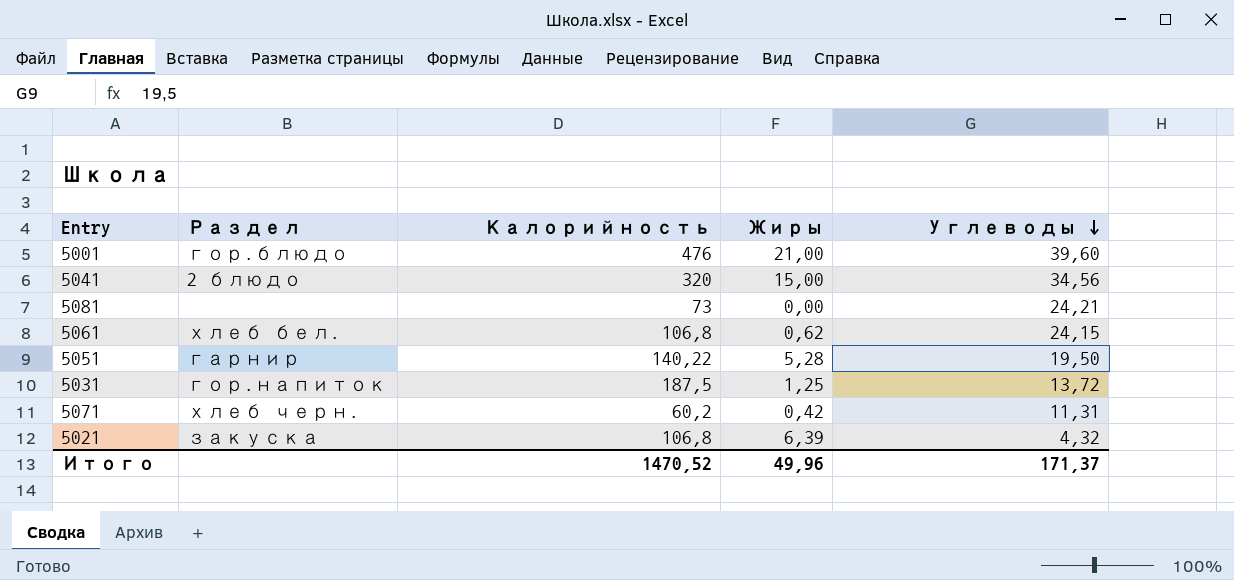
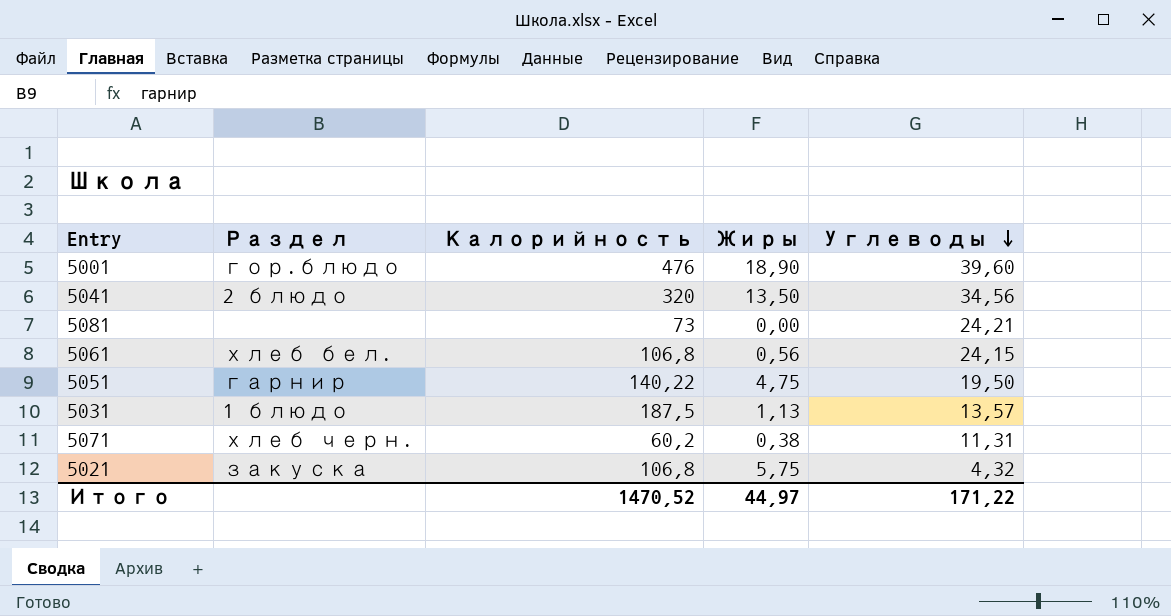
5001 | Жиры: 21,00 -> 18,90
5041 | Жиры: 15,00 -> 13,50
5061 | Жиры: 0,62 -> 0,56
5051 | Жиры: 5,28 -> 4,75
5031 | Раздел: гор.напиток -> 1 блюдо
5031 | Жиры: 1,25 -> 1,13
5031 | Углеводы: 13,72 -> 13,57
5071 | Жиры: 0,42 -> 0,38
5021 | Жиры: 6,39 -> 5,75
Итого | Жиры: 49,96 -> 44,97
Итого | Углеводы: 171,37 -> 171,22

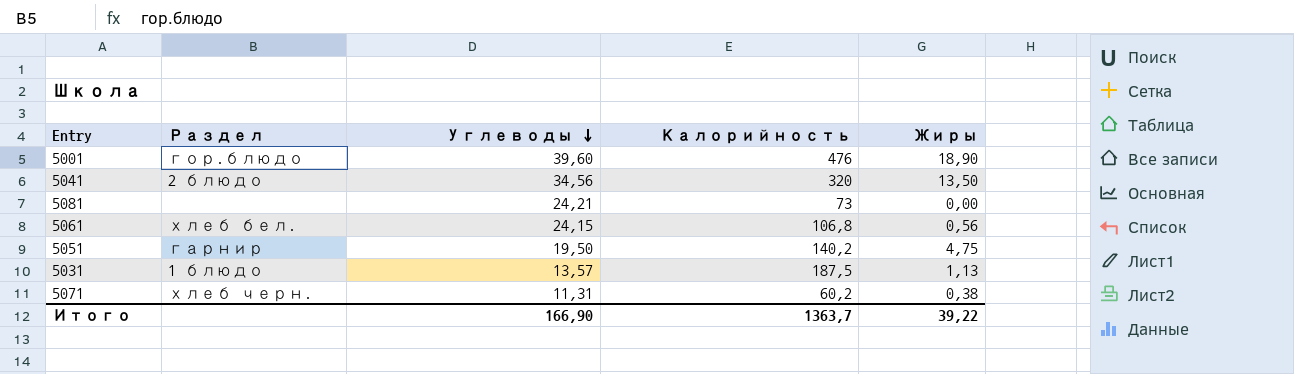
column Углеводы | position: 5 -> 3
row 5021: закуска | 106,8 | 5,75 | 4,32 -> none
5051 | Калорийность: 140,22 -> 140,2
Итого | Углеводы: 171,22 -> 166,90
Итого | Калорийность: 1470,52 -> 1363,7
Итого | Жиры: 44,97 -> 39,22

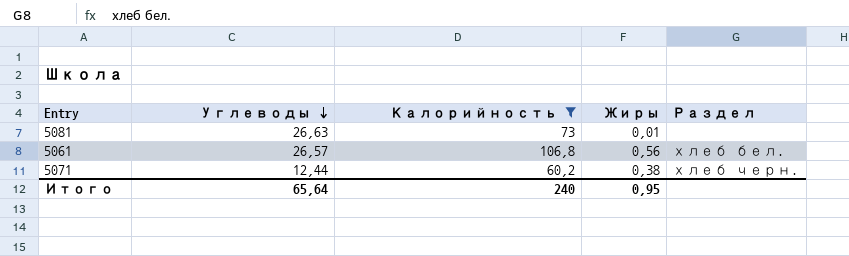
filter: none -> Калорийность <= 106,8
column Раздел | position: 2 -> 5
5081 | Углеводы: 24,21 -> 26,63
5081 | Жиры: 0,00 -> 0,01
5061 | Углеводы: 24,15 -> 26,57
5071 | Углеводы: 11,31 -> 12,44
Итого | Углеводы: 166,90 -> 65,64
Итого | Калорийность: 1363,7 -> 240
Итого | Жиры: 39,22 -> 0,95

